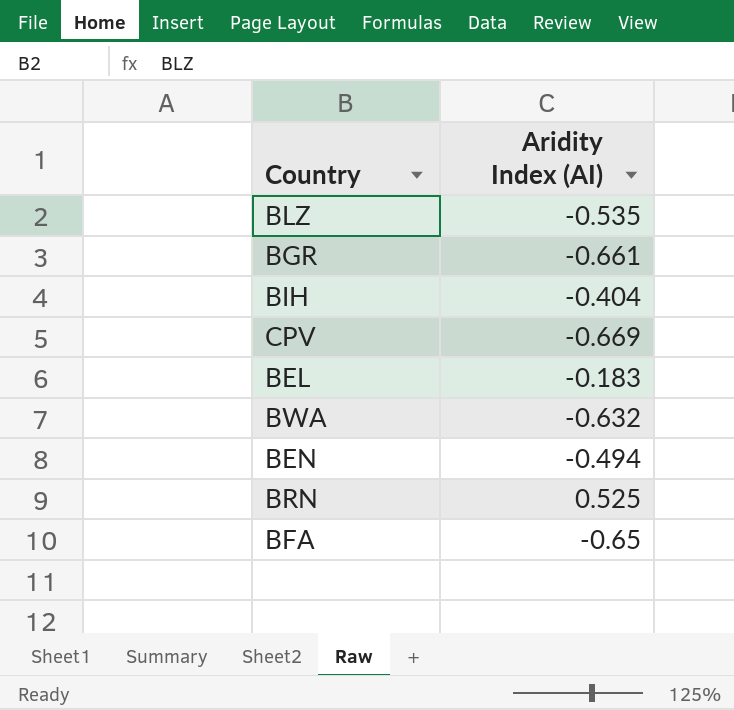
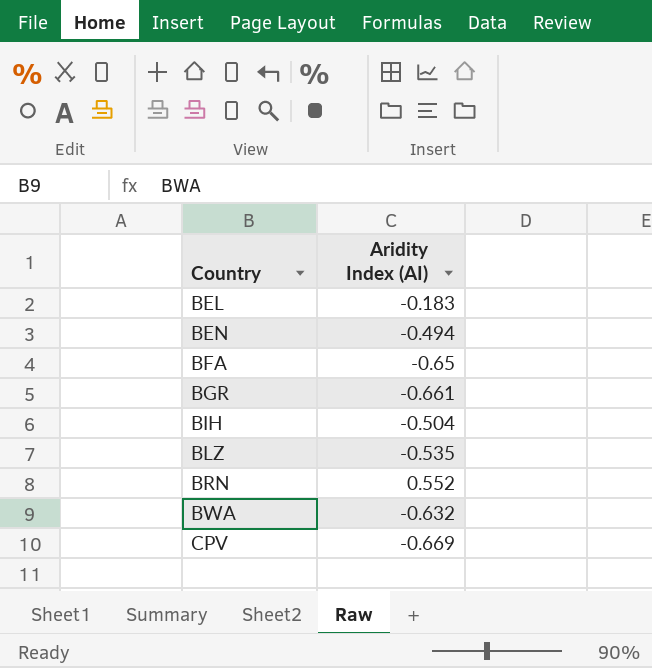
row order: none -> Country ascending
BIH | Aridity Index (AI): -0.404 -> -0.504
BRN | Aridity Index (AI): 0.525 -> 0.552

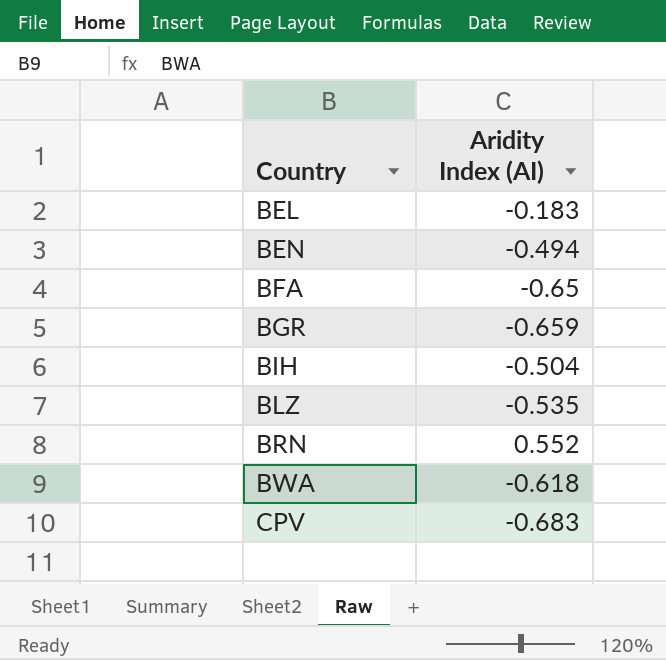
BGR | Aridity Index (AI): -0.661 -> -0.659
BWA | Aridity Index (AI): -0.632 -> -0.618
CPV | Aridity Index (AI): -0.669 -> -0.683

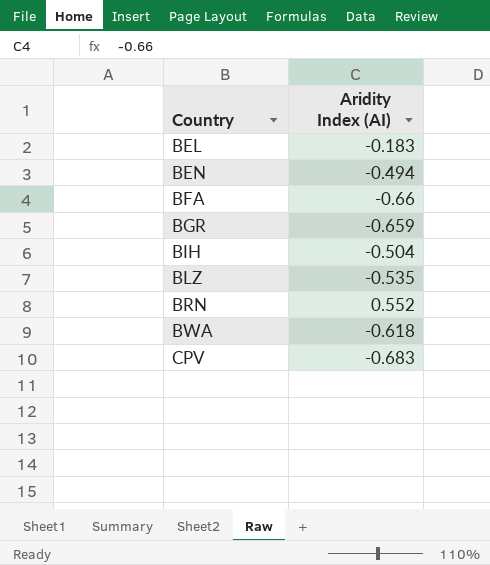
BFA | Aridity Index (AI): -0.65 -> -0.66

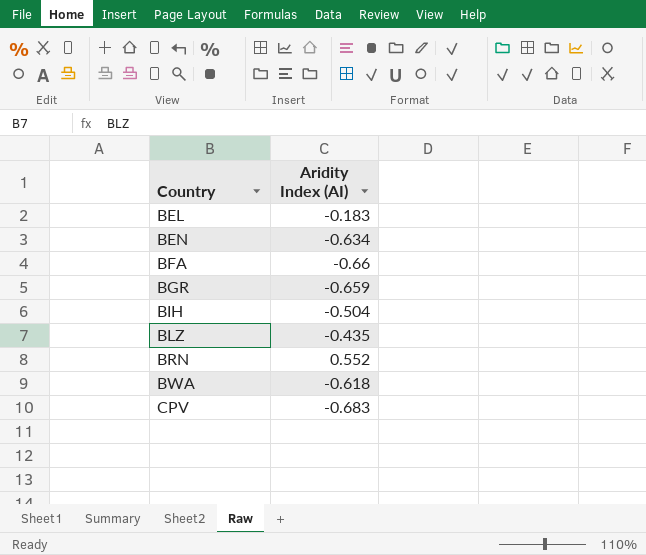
BEN | Aridity Index (AI): -0.494 -> -0.634
BLZ | Aridity Index (AI): -0.535 -> -0.435

